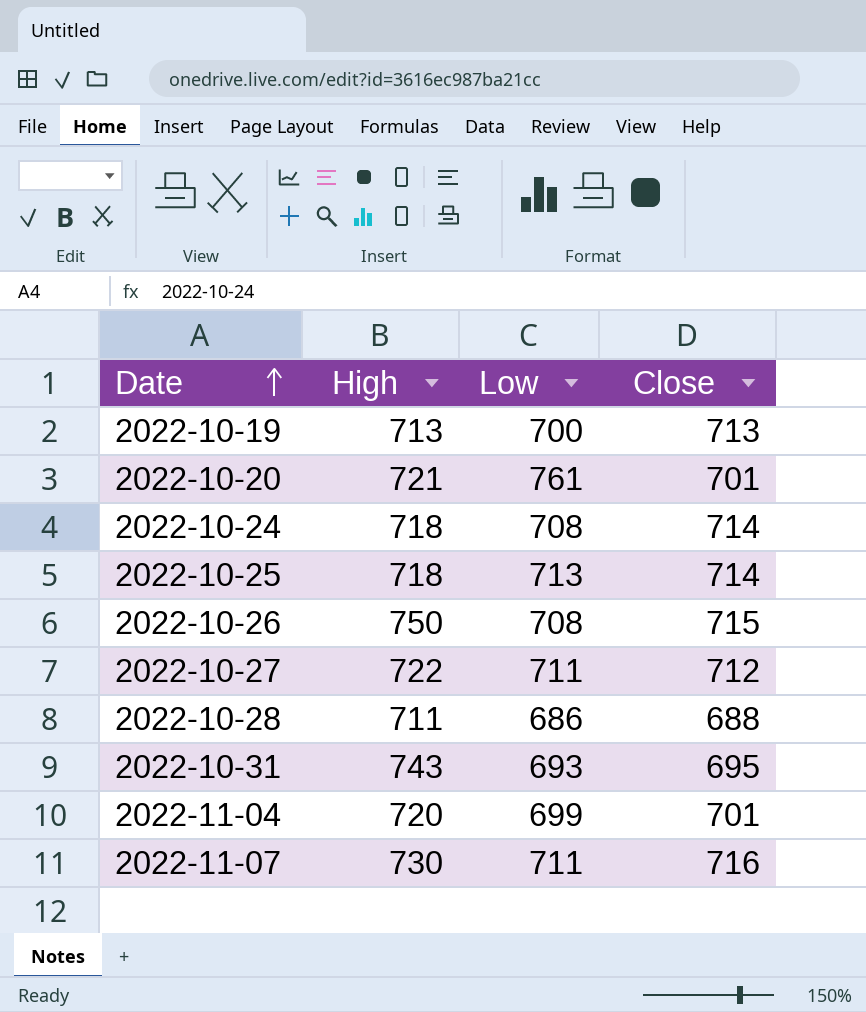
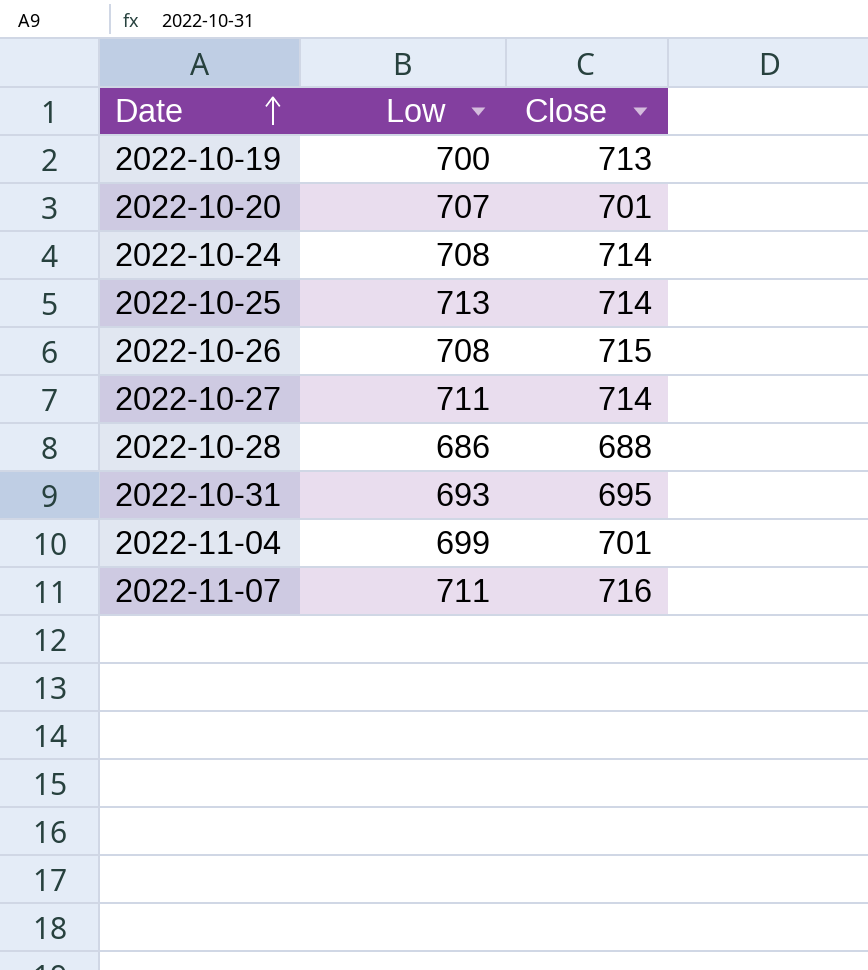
column High | position: 2 -> none
2022-10-20 | Low: 761 -> 707
2022-10-27 | Close: 712 -> 714

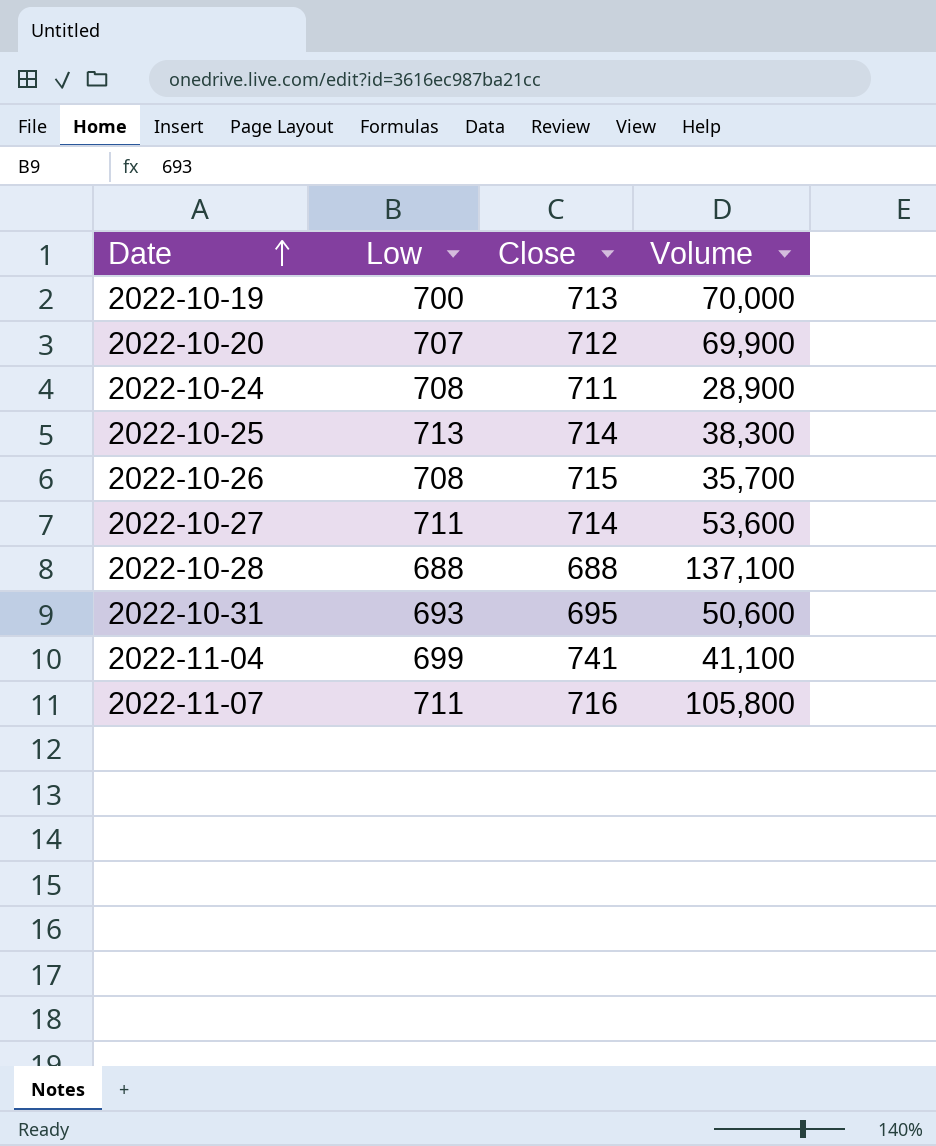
column Volume | position: none -> 4
2022-10-20 | Close: 701 -> 712
2022-10-24 | Close: 714 -> 711
2022-10-28 | Low: 686 -> 688
2022-11-04 | Close: 701 -> 741

